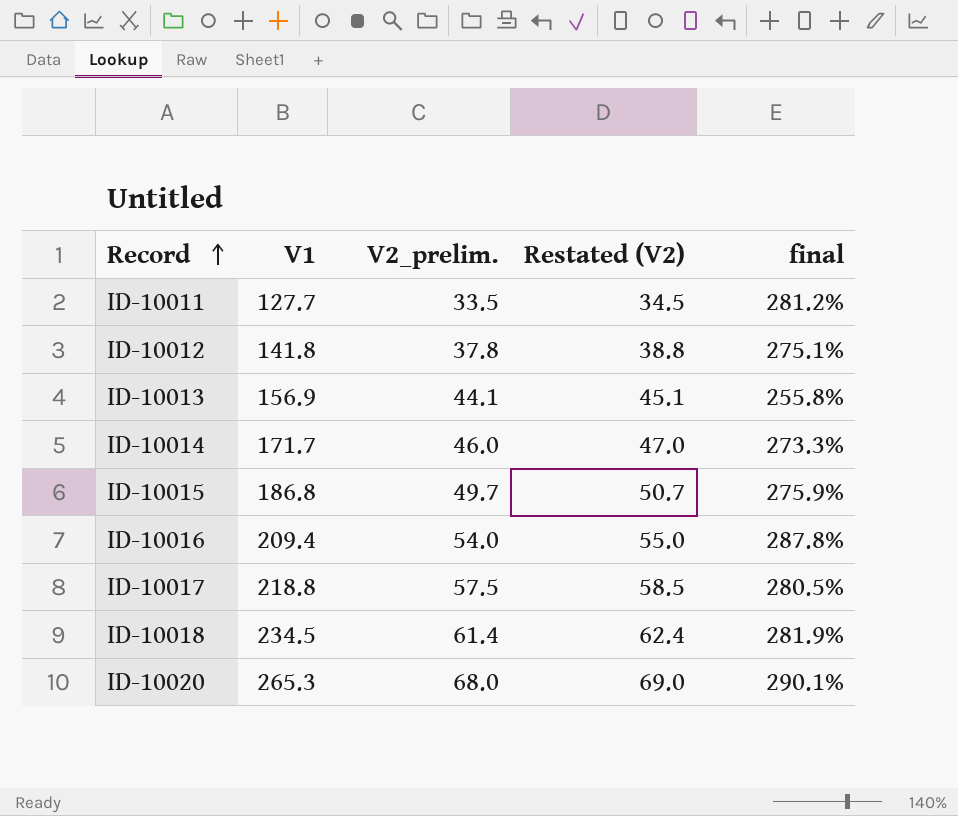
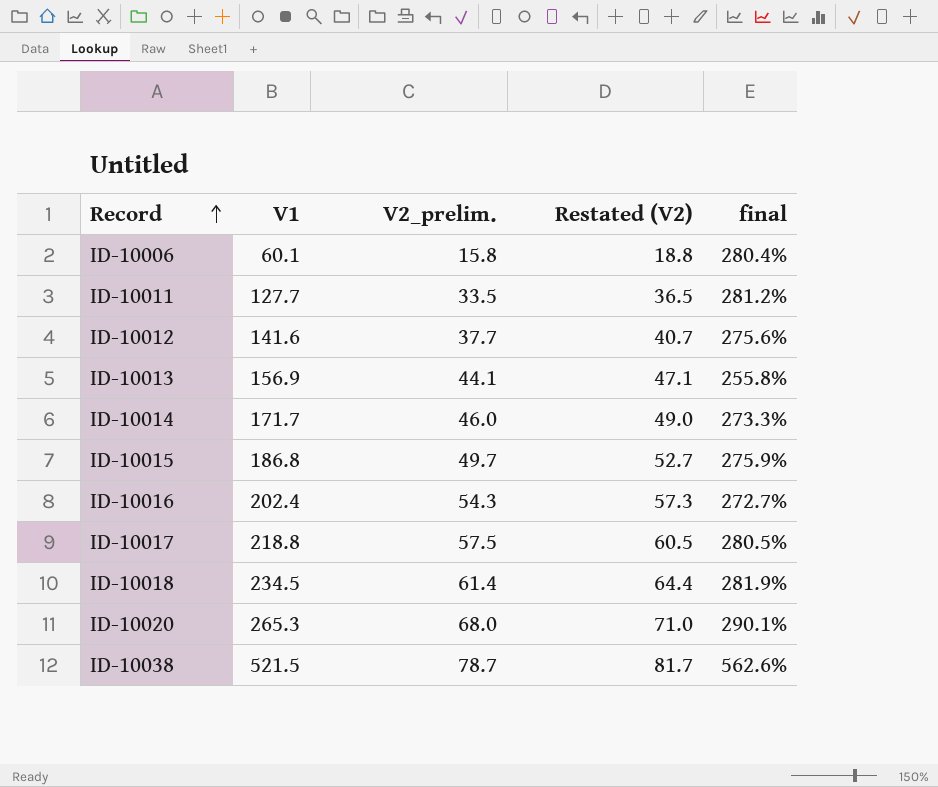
column Restated (V2) | formula: [V2_prelim.] + 1 -> [V2_prelim.] + 3
row ID-10006: none -> 60.1 | 15.8 | 18.8 | 280.4%
ID-10012 | V1: 141.8 -> 141.6
ID-10012 | V2_prelim.: 37.8 -> 37.7
ID-10012 | final: 275.1% -> 275.6%
ID-10016 | V1: 209.4 -> 202.4
ID-10016 | V2_prelim.: 54.0 -> 54.3
ID-10016 | final: 287.8% -> 272.7%
row ID-10038: none -> 521.5 | 78.7 | 81.7 | 562.6%

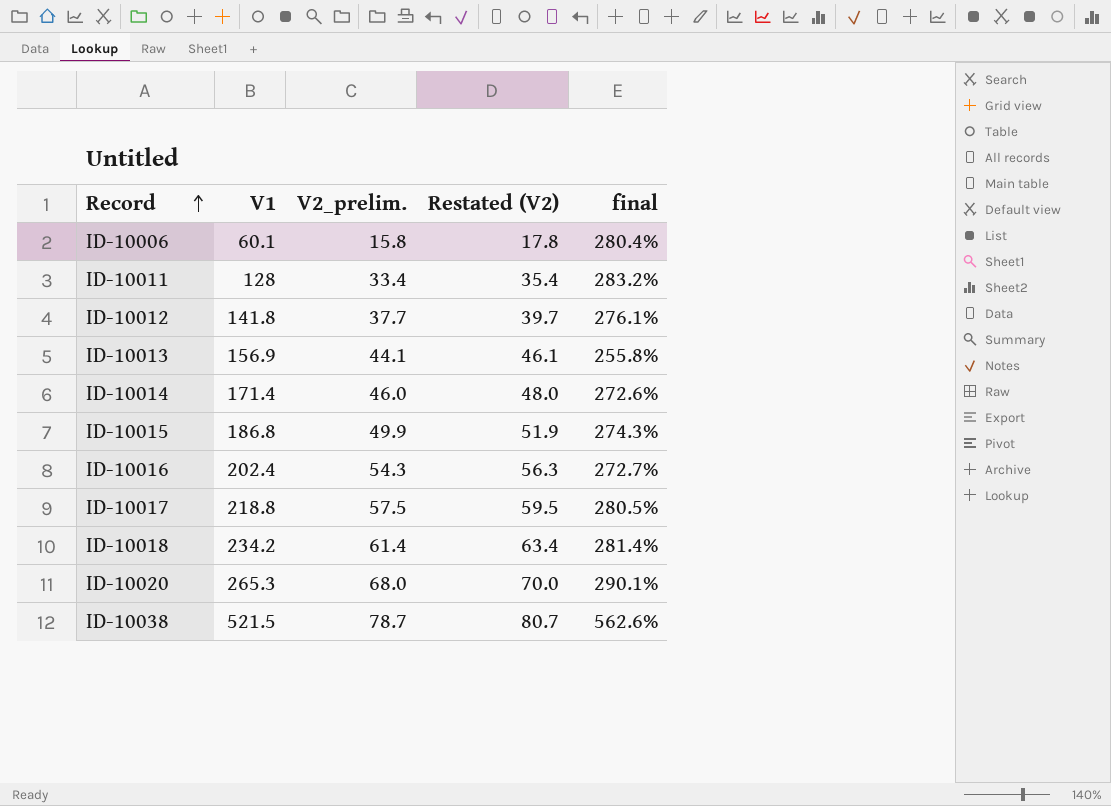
column Restated (V2) | formula: [V2_prelim.] + 3 -> [V2_prelim.] + 2
ID-10011 | V1: 127.7 -> 128
ID-10011 | V2_prelim.: 33.5 -> 33.4
ID-10011 | final: 281.2% -> 283.2%
ID-10012 | V1: 141.6 -> 141.8
ID-10012 | final: 275.6% -> 276.1%
ID-10014 | V1: 171.7 -> 171.4
ID-10014 | final: 273.3% -> 272.6%
ID-10015 | V2_prelim.: 49.7 -> 49.9
ID-10015 | final: 275.9% -> 274.3%
ID-10018 | V1: 234.5 -> 234.2
ID-10018 | final: 281.9% -> 281.4%

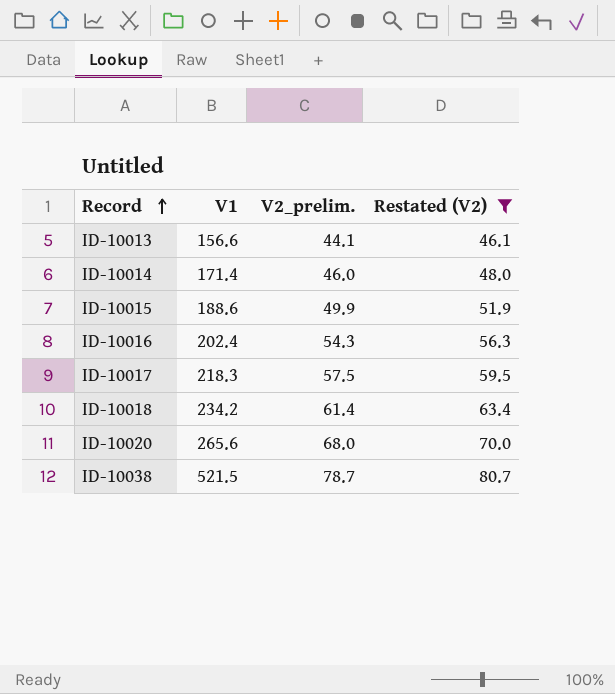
filter: none -> Restated (V2) >= 46.1
column final | formula: ([V1] - [V2_prelim.]) / [V2_prelim.] -> none
ID-10013 | V1: 156.9 -> 156.6
ID-10015 | V1: 186.8 -> 188.6
ID-10017 | V1: 218.8 -> 218.3
ID-10020 | V1: 265.3 -> 265.6

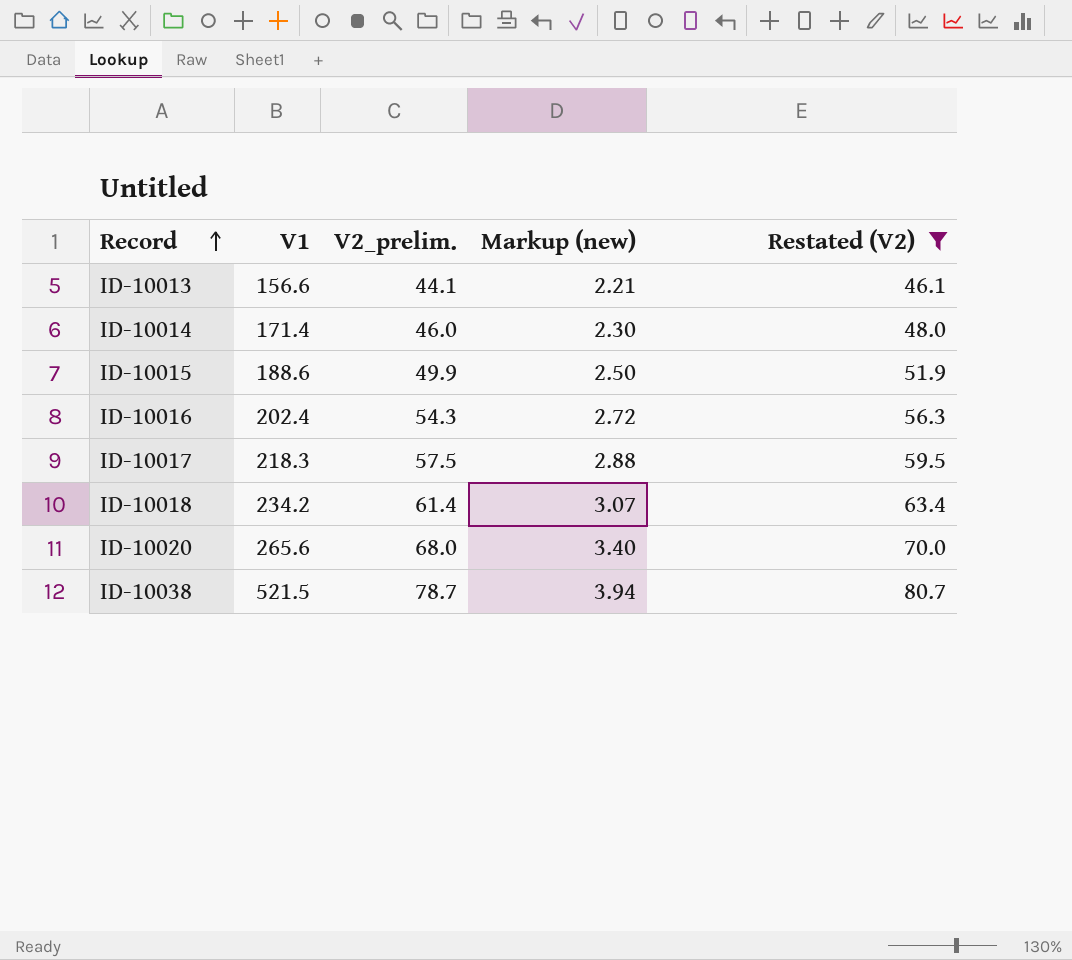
column Markup (new) | formula: none -> [V2_prelim.] * 0.05

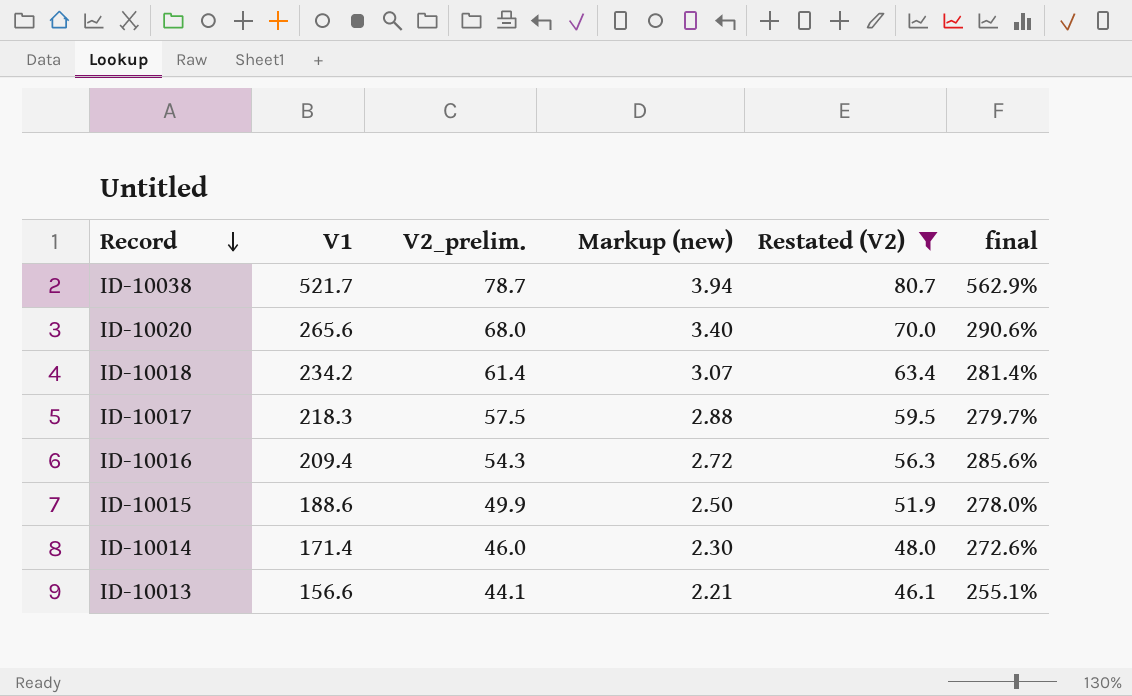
row order: Record ascending -> Record descending
column final | formula: none -> ([V1] - [V2_prelim.]) / [V2_prelim.]
ID-10038 | V1: 521.5 -> 521.7
ID-10016 | V1: 202.4 -> 209.4

